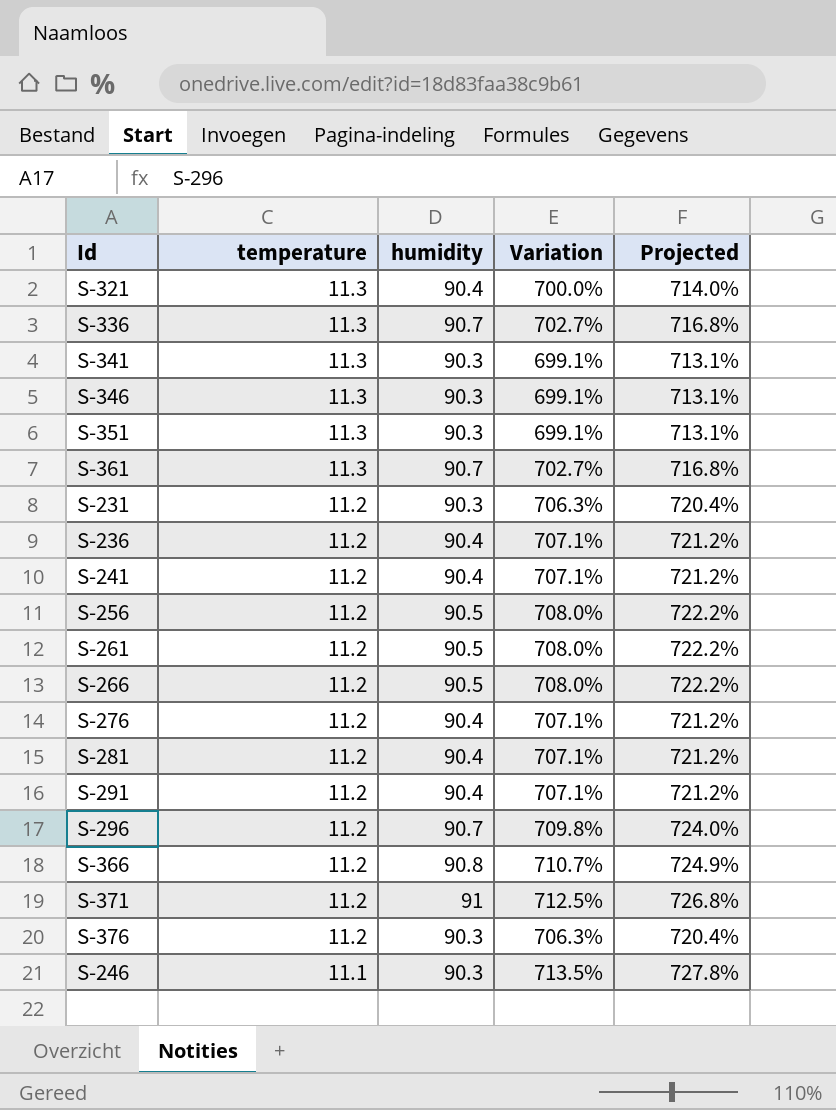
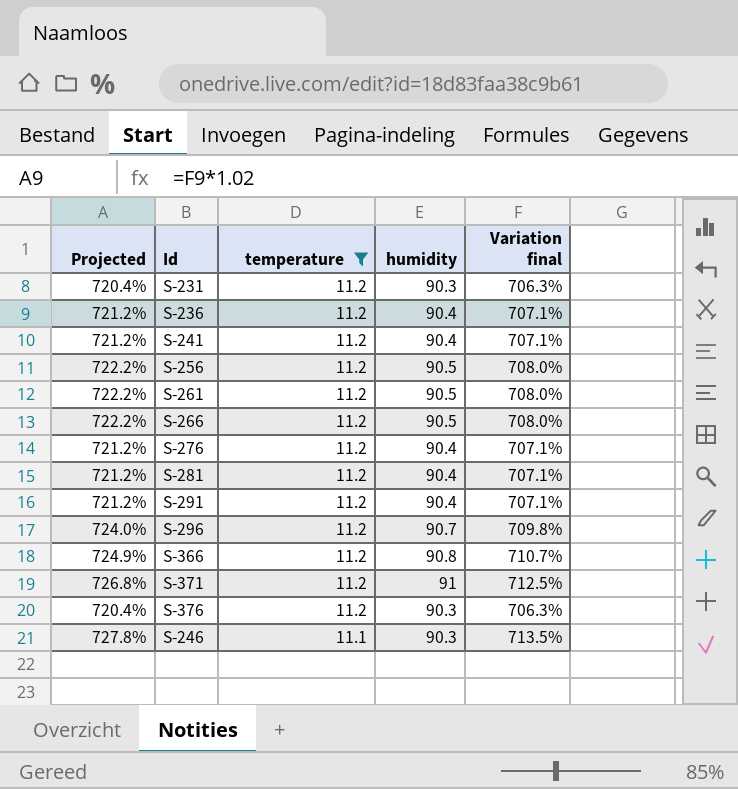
filter: none -> temperature != 11.3
column Projected | position: 5 -> 1
column name: Variation -> Variation final

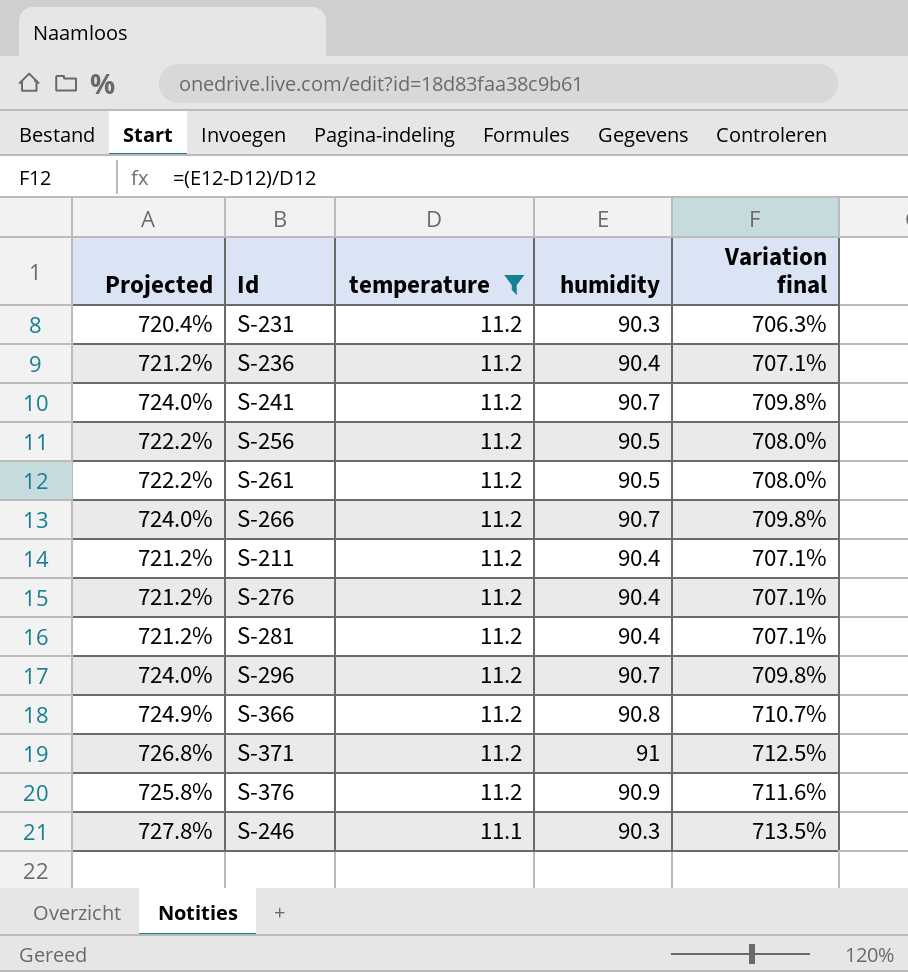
row S-291: 721.2% | 11.2 | 90.4 | 707.1% -> none
S-241 | Projected: 721.2% -> 724.0%
S-241 | humidity: 90.4 -> 90.7
S-241 | Variation final: 707.1% -> 709.8%
S-266 | Projected: 722.2% -> 724.0%
S-266 | humidity: 90.5 -> 90.7
S-266 | Variation final: 708.0% -> 709.8%
row S-211: none -> 721.2% | 11.2 | 90.4 | 707.1%
S-376 | Projected: 720.4% -> 725.8%
S-376 | humidity: 90.3 -> 90.9
S-376 | Variation final: 706.3% -> 711.6%

